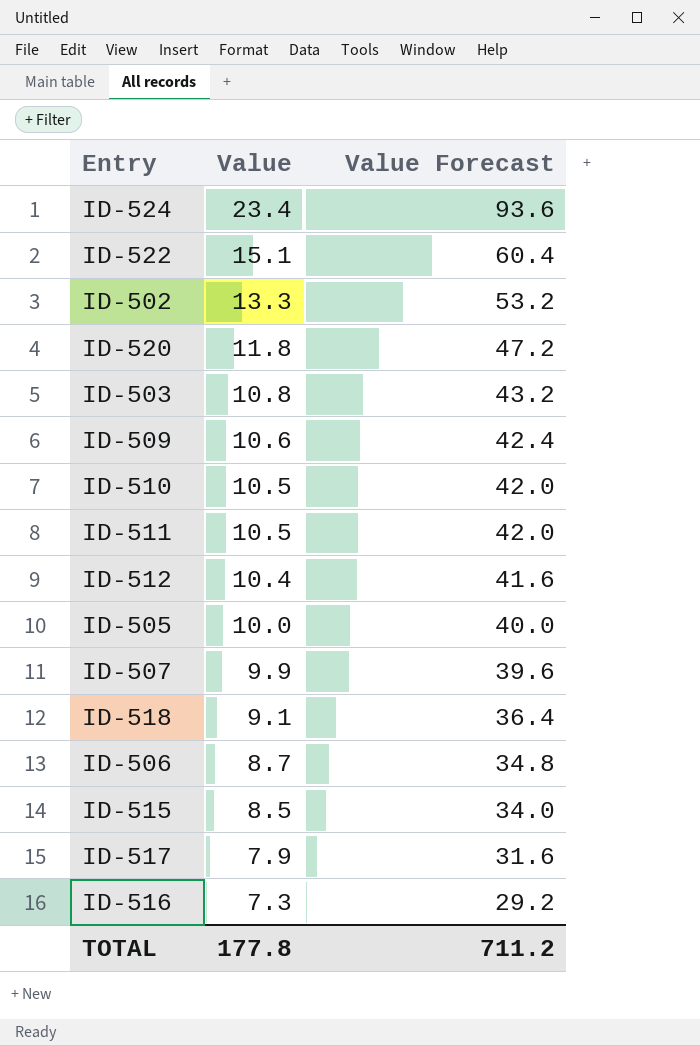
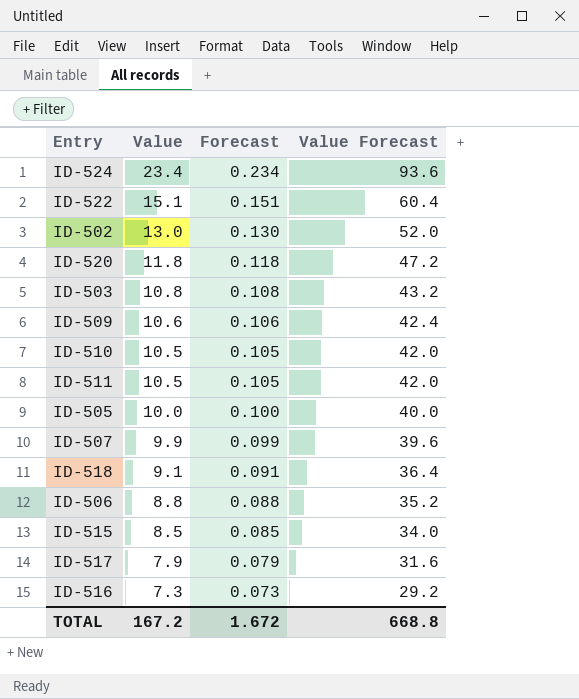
column Forecast | formula: none -> [Value] * 0.01
row ID-512: 10.4 | 41.6 -> none
ID-502 | Value: 13.3 -> 13.0
ID-502 | Value Forecast: 53.2 -> 52.0
ID-506 | Value: 8.7 -> 8.8
ID-506 | Value Forecast: 34.8 -> 35.2
TOTAL | Value: 177.8 -> 167.2
TOTAL | Value Forecast: 711.2 -> 668.8

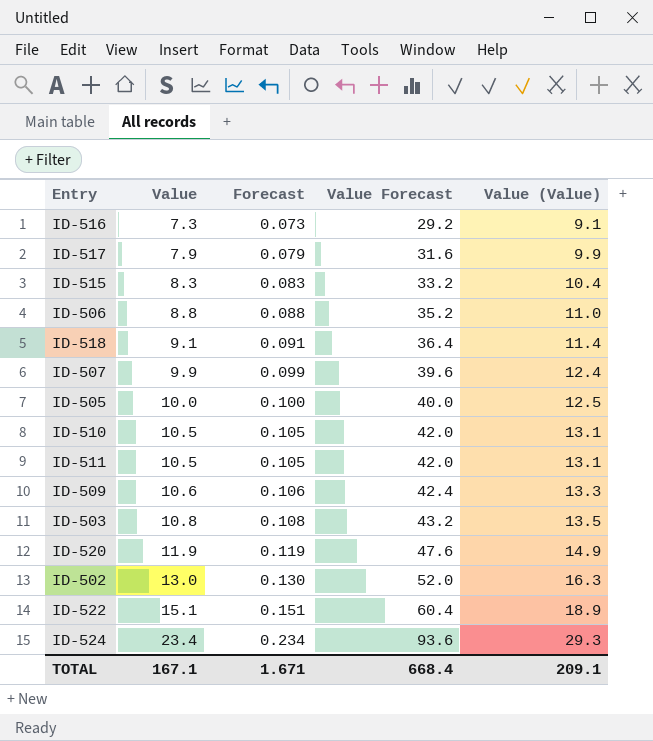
row order: Value descending -> Value ascending
column Value (Value) | formula: none -> [Value] * 1.25
ID-515 | Value: 8.5 -> 8.3
ID-515 | Forecast: 0.085 -> 0.083
ID-515 | Value Forecast: 34.0 -> 33.2
ID-520 | Value: 11.8 -> 11.9
ID-520 | Forecast: 0.118 -> 0.119
ID-520 | Value Forecast: 47.2 -> 47.6
TOTAL | Value: 167.2 -> 167.1
TOTAL | Forecast: 1.672 -> 1.671
TOTAL | Value Forecast: 668.8 -> 668.4

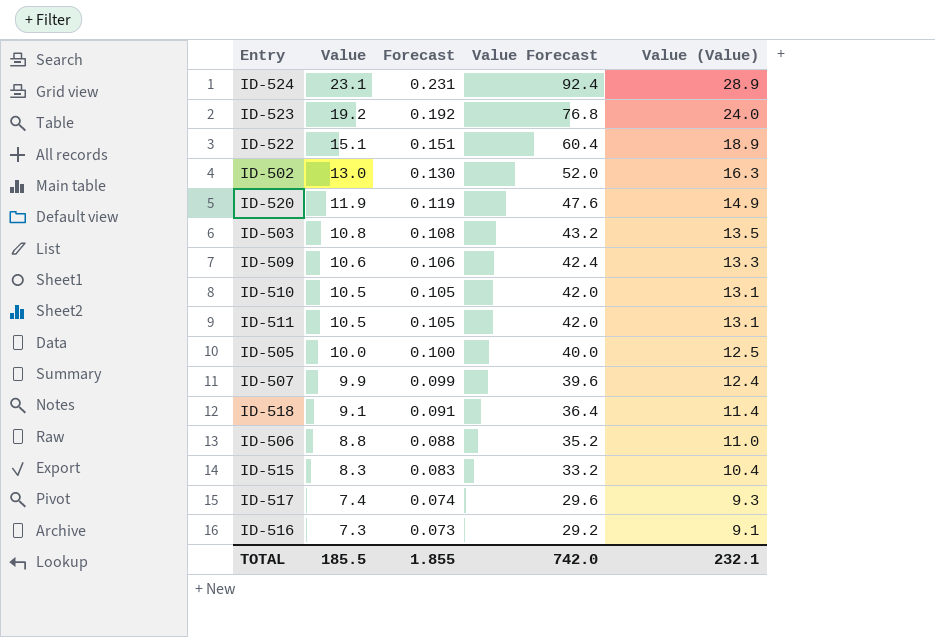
row order: Value ascending -> Value descending
ID-524 | Value: 23.4 -> 23.1
ID-524 | Forecast: 0.234 -> 0.231
ID-524 | Value Forecast: 93.6 -> 92.4
ID-524 | Value (Value): 29.3 -> 28.9
row ID-523: none -> 19.2 | 0.192 | 76.8 | 24.0
ID-517 | Value: 7.9 -> 7.4
ID-517 | Forecast: 0.079 -> 0.074
ID-517 | Value Forecast: 31.6 -> 29.6
ID-517 | Value (Value): 9.9 -> 9.3
TOTAL | Value: 167.1 -> 185.5
TOTAL | Forecast: 1.671 -> 1.855
TOTAL | Value Forecast: 668.4 -> 742.0
TOTAL | Value (Value): 209.1 -> 232.1

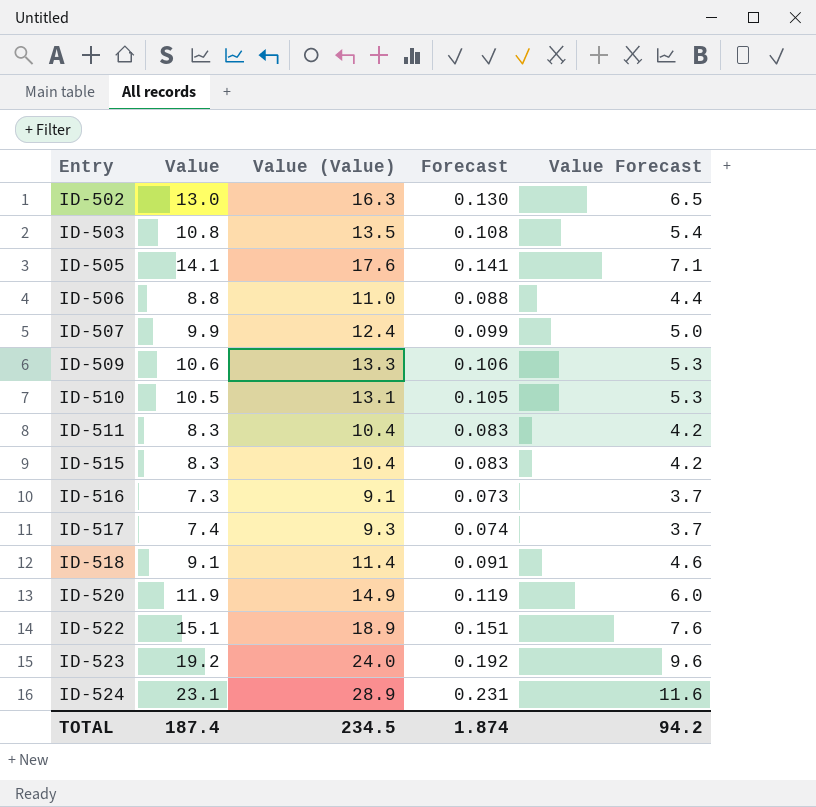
row order: Value descending -> Entry ascending
column Value (Value) | position: 5 -> 3
column Value Forecast | formula: [Value] * 4 -> [Value] * 0.5
ID-505 | Value: 10.0 -> 14.1
ID-505 | Value (Value): 12.5 -> 17.6
ID-505 | Forecast: 0.100 -> 0.141
ID-511 | Value: 10.5 -> 8.3
ID-511 | Value (Value): 13.1 -> 10.4
ID-511 | Forecast: 0.105 -> 0.083
TOTAL | Value: 185.5 -> 187.4
TOTAL | Value (Value): 232.1 -> 234.5
TOTAL | Forecast: 1.855 -> 1.874
TOTAL | Value Forecast: 742.0 -> 94.2

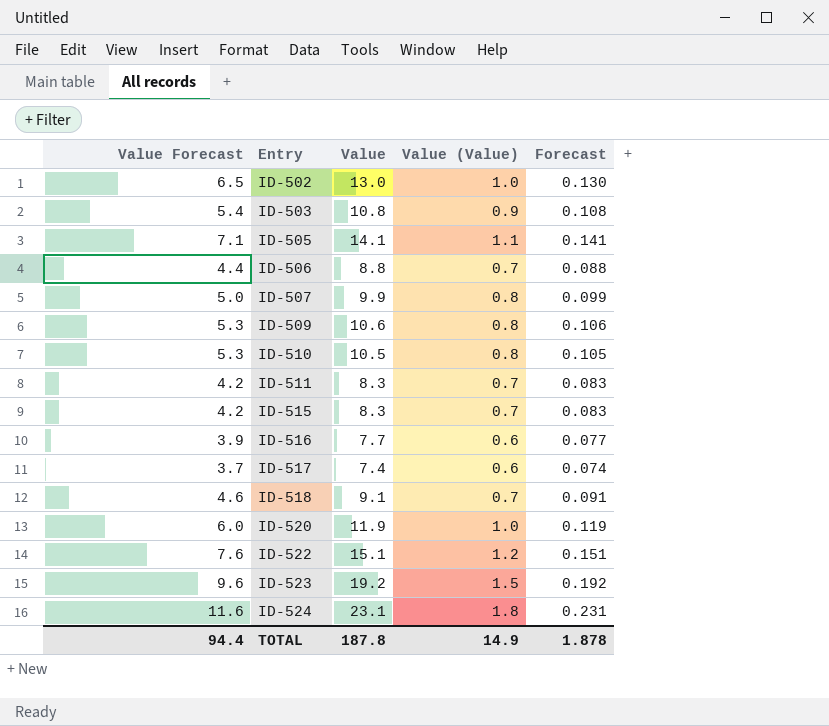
column Value Forecast | position: 5 -> 1
column Value (Value) | formula: [Value] * 1.25 -> [Value] * 0.08
ID-516 | Value Forecast: 3.7 -> 3.9
ID-516 | Value: 7.3 -> 7.7
ID-516 | Forecast: 0.073 -> 0.077
TOTAL | Value Forecast: 94.2 -> 94.4
TOTAL | Value: 187.4 -> 187.8
TOTAL | Value (Value): 234.5 -> 14.9
TOTAL | Forecast: 1.874 -> 1.878

